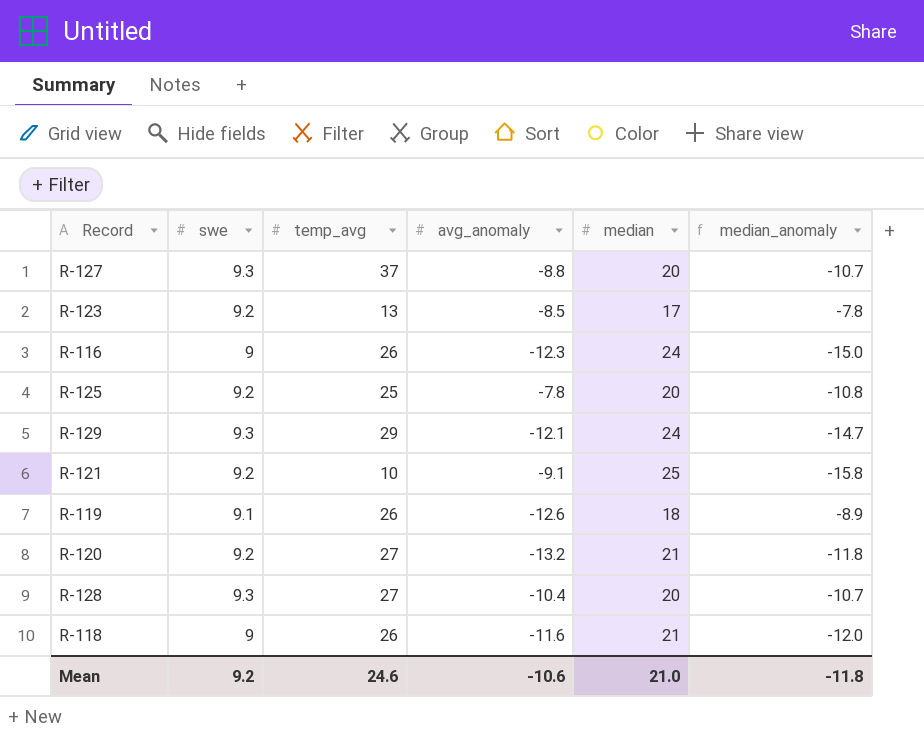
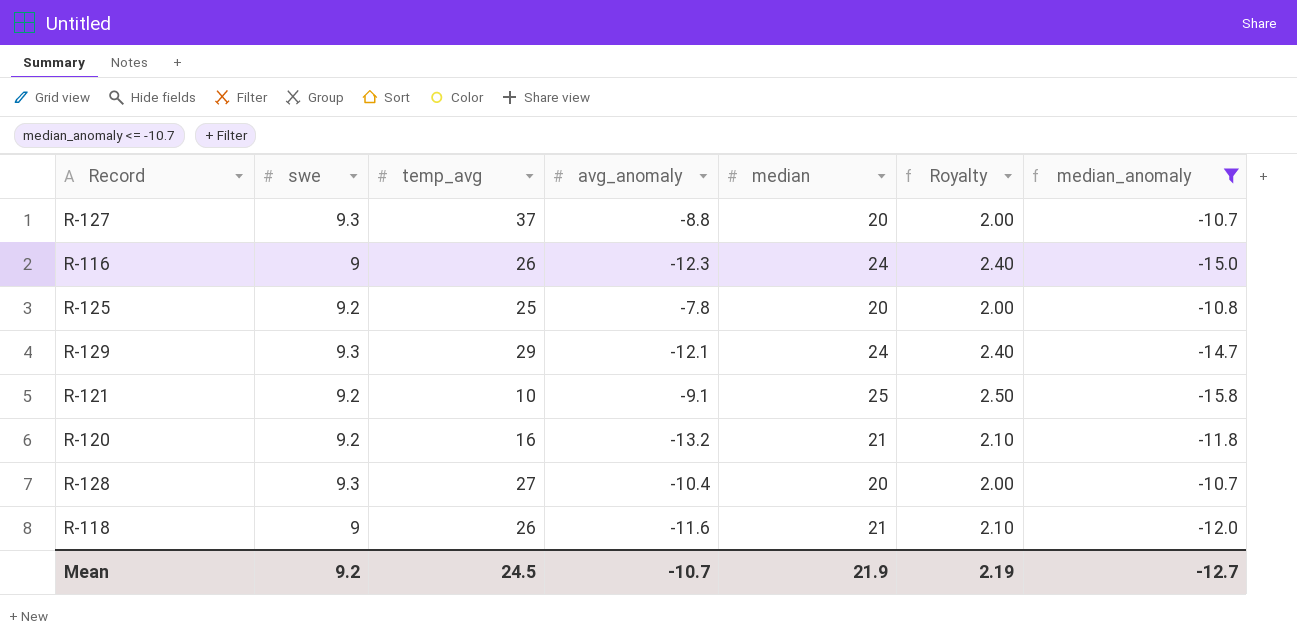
filter: none -> median_anomaly <= -10.7
column Royalty | formula: none -> [median] * 0.1
R-120 | temp_avg: 27 -> 16
Mean | temp_avg: 24.6 -> 24.5
Mean | avg_anomaly: -10.6 -> -10.7
Mean | median: 21.0 -> 21.9
Mean | median_anomaly: -11.8 -> -12.7

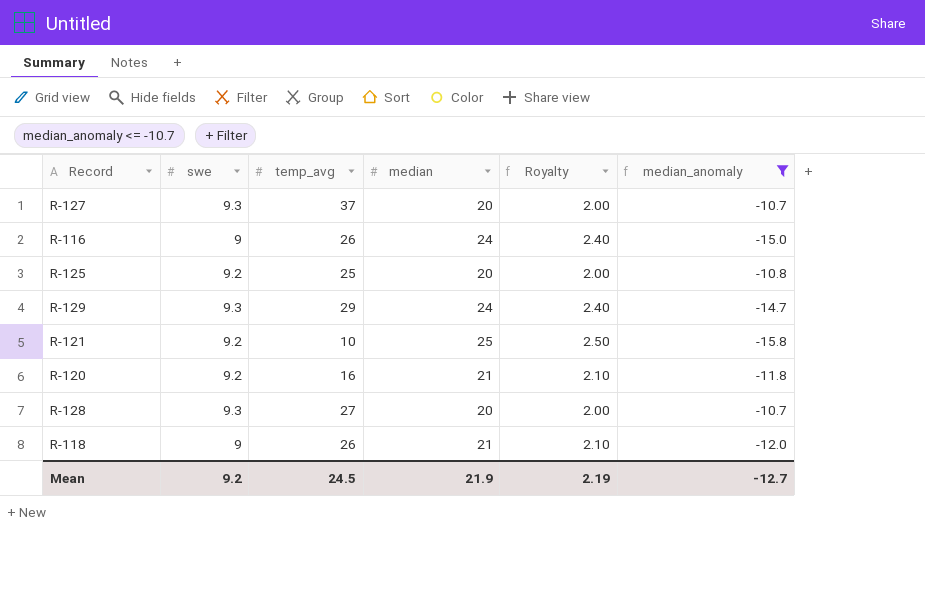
column avg_anomaly | position: 4 -> none

